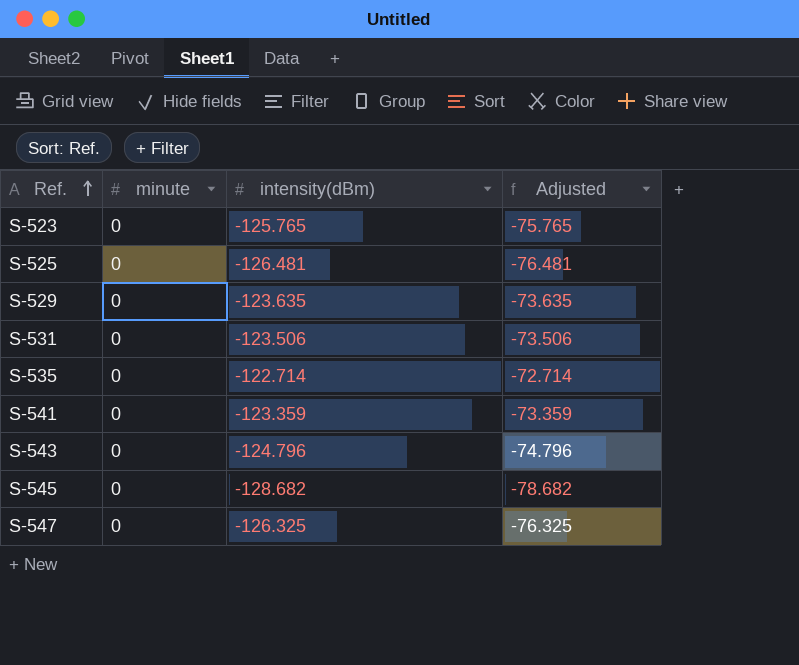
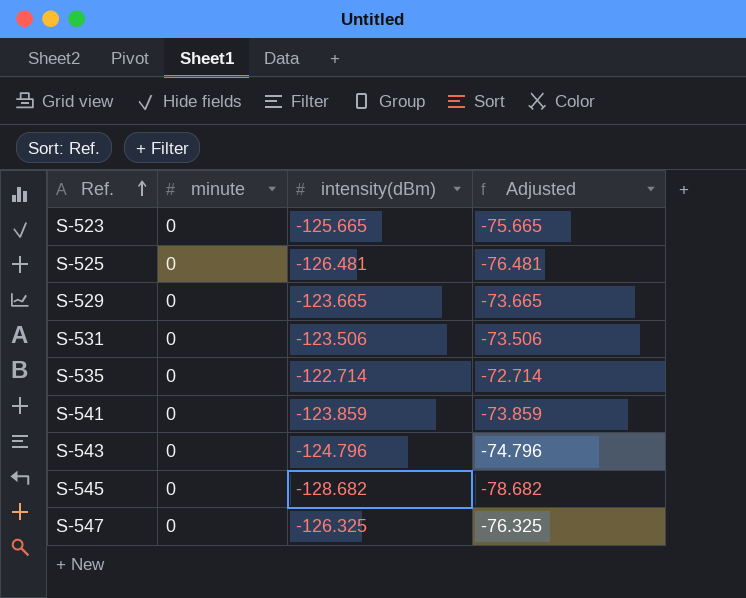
S-523 | intensity(dBm): -125.765 -> -125.665
S-523 | Adjusted: -75.765 -> -75.665
S-529 | intensity(dBm): -123.635 -> -123.665
S-529 | Adjusted: -73.635 -> -73.665
S-541 | intensity(dBm): -123.359 -> -123.859
S-541 | Adjusted: -73.359 -> -73.859

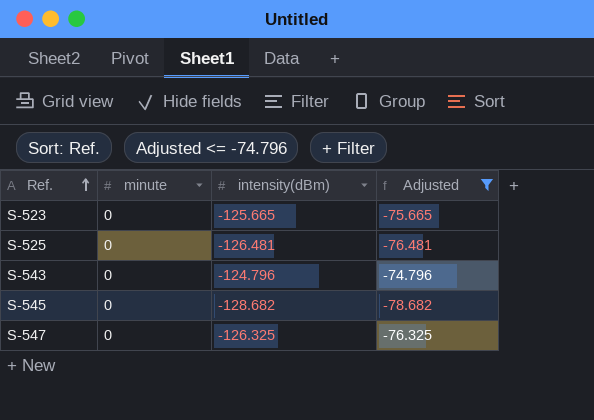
filter: none -> Adjusted <= -74.796

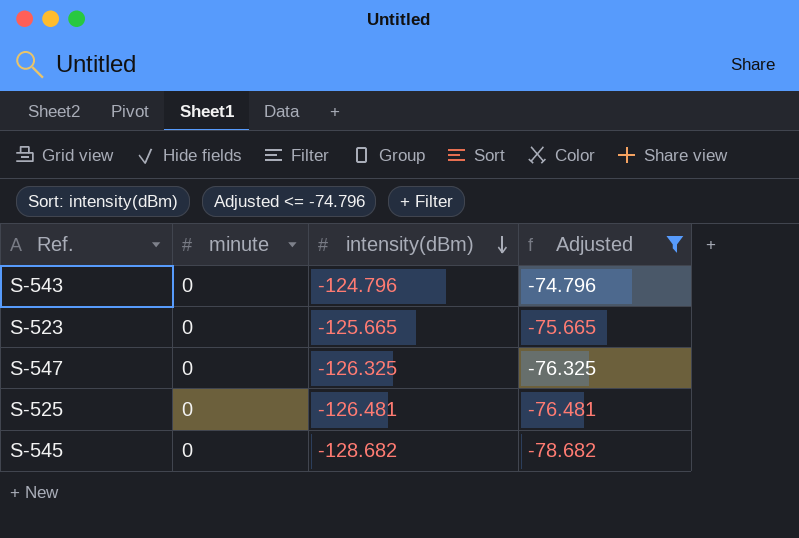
row order: Ref. ascending -> intensity(dBm) descending

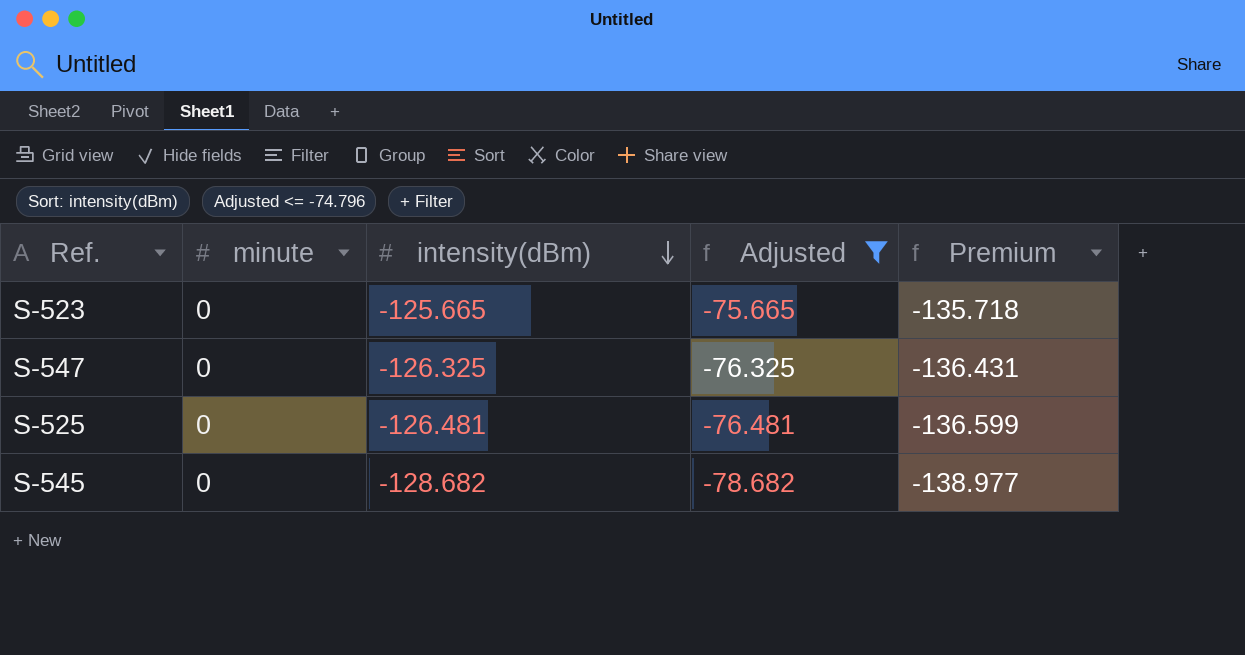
column Premium | formula: none -> [intensity(dBm)] * 1.08
row S-543: 0 | -124.796 | -74.796 -> none

